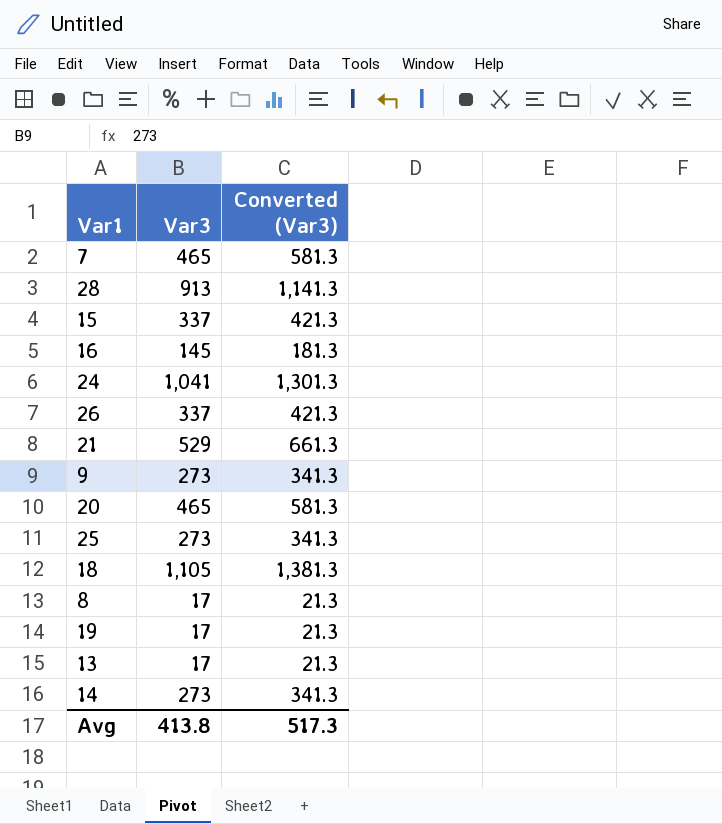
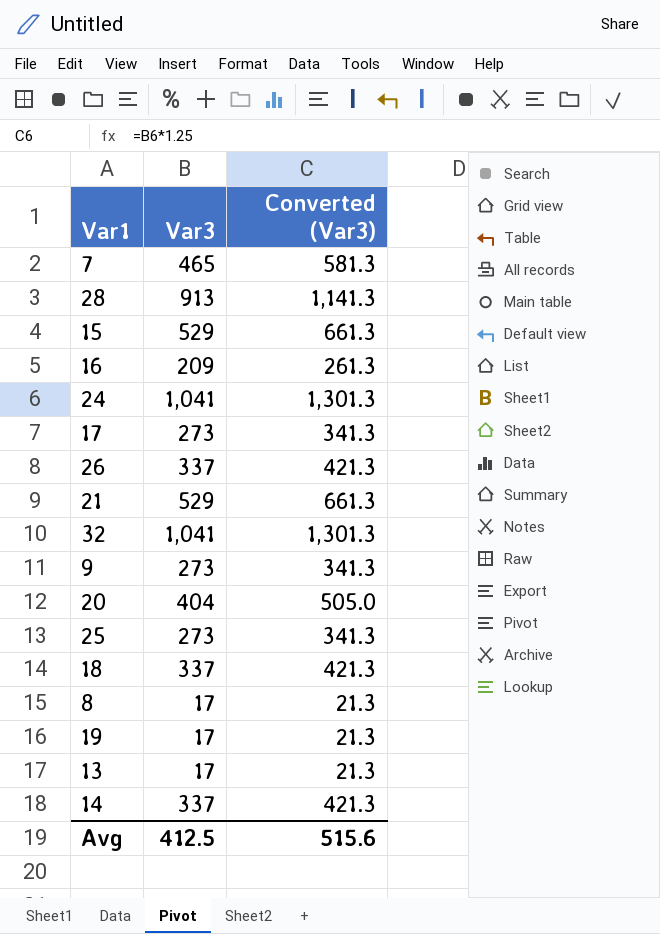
15 | Var3: 337 -> 529
15 | Converted (Var3): 421.3 -> 661.3
16 | Var3: 145 -> 209
16 | Converted (Var3): 181.3 -> 261.3
row 17: none -> 273 | 341.3
row 32: none -> 1,041 | 1,301.3
20 | Var3: 465 -> 404
20 | Converted (Var3): 581.3 -> 505.0
18 | Var3: 1,105 -> 337
18 | Converted (Var3): 1,381.3 -> 421.3
14 | Var3: 273 -> 337
14 | Converted (Var3): 341.3 -> 421.3
Avg | Var3: 413.8 -> 412.5
Avg | Converted (Var3): 517.3 -> 515.6

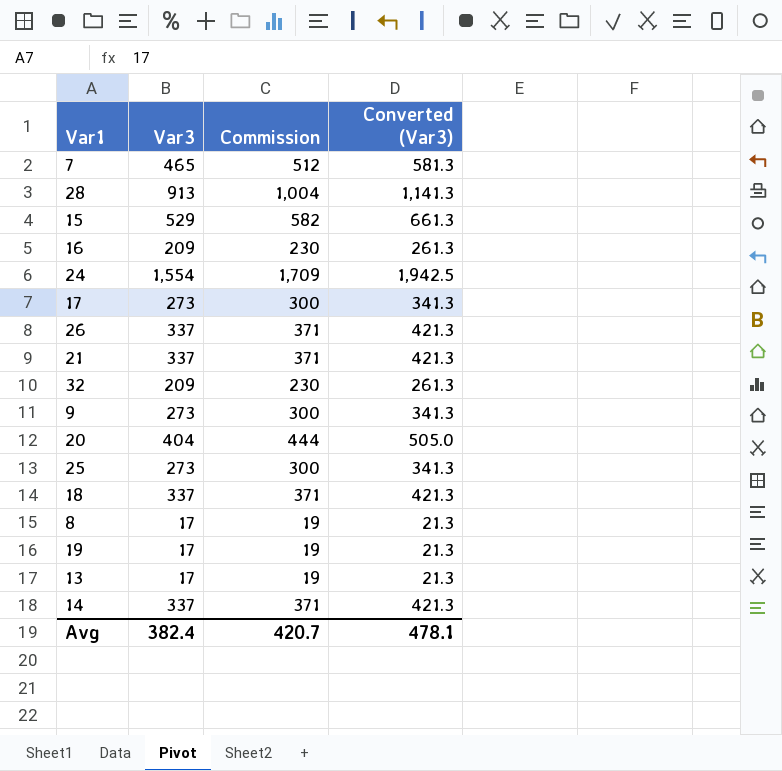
column Commission | formula: none -> [Var3] * 1.1
24 | Var3: 1,041 -> 1,554
24 | Converted (Var3): 1,301.3 -> 1,942.5
21 | Var3: 529 -> 337
21 | Converted (Var3): 661.3 -> 421.3
32 | Var3: 1,041 -> 209
32 | Converted (Var3): 1,301.3 -> 261.3
Avg | Var3: 412.5 -> 382.4
Avg | Converted (Var3): 515.6 -> 478.1

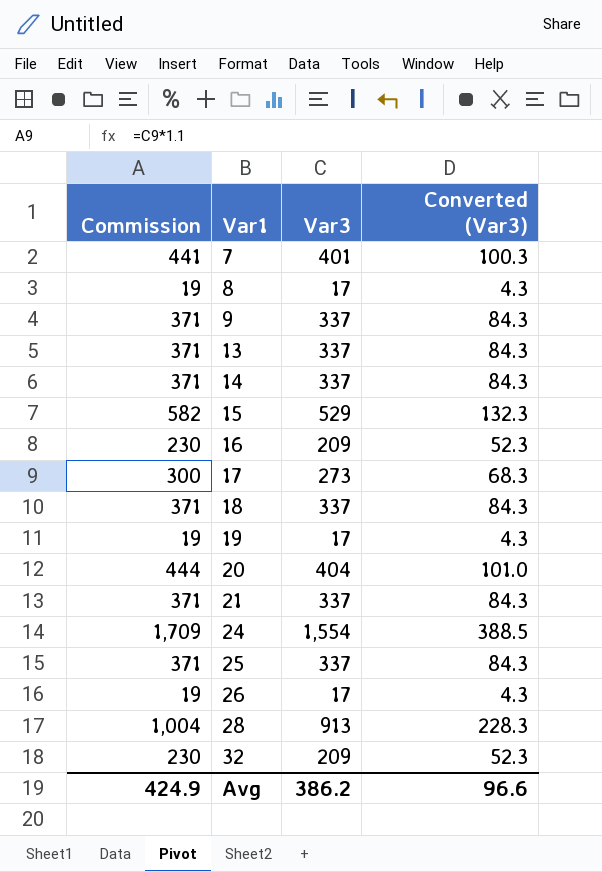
row order: none -> Var1 ascending
column Commission | position: 3 -> 1
column Converted (Var3) | formula: [Var3] * 1.25 -> [Var3] * 0.25
7 | Commission: 512 -> 441
7 | Var3: 465 -> 401
9 | Commission: 300 -> 371
9 | Var3: 273 -> 337
13 | Commission: 19 -> 371
13 | Var3: 17 -> 337
25 | Commission: 300 -> 371
25 | Var3: 273 -> 337
26 | Commission: 371 -> 19
26 | Var3: 337 -> 17
Avg | Commission: 420.7 -> 424.9
Avg | Var3: 382.4 -> 386.2
Avg | Converted (Var3): 478.1 -> 96.6

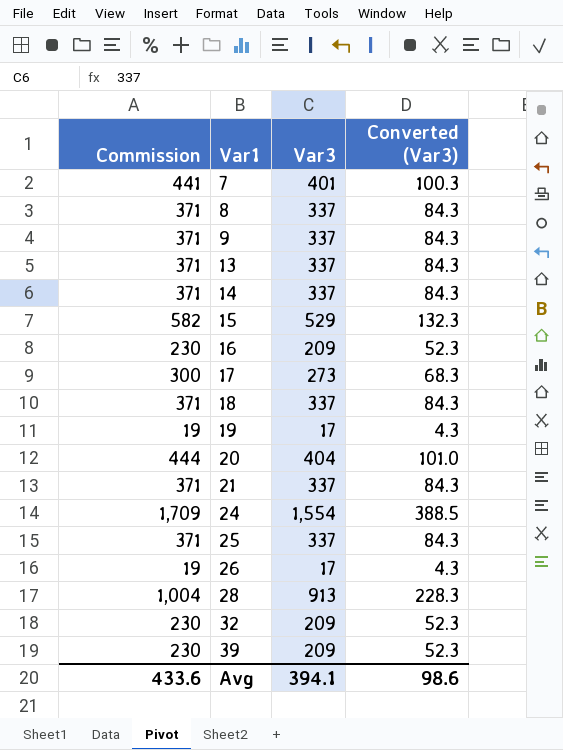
8 | Commission: 19 -> 371
8 | Var3: 17 -> 337
8 | Converted (Var3): 4.3 -> 84.3
row 39: none -> 230 | 209 | 52.3
Avg | Commission: 424.9 -> 433.6
Avg | Var3: 386.2 -> 394.1
Avg | Converted (Var3): 96.6 -> 98.6

